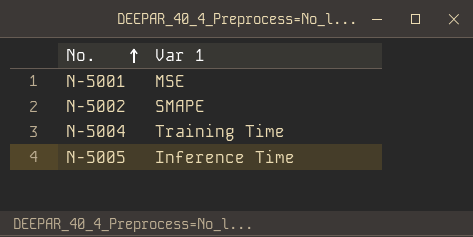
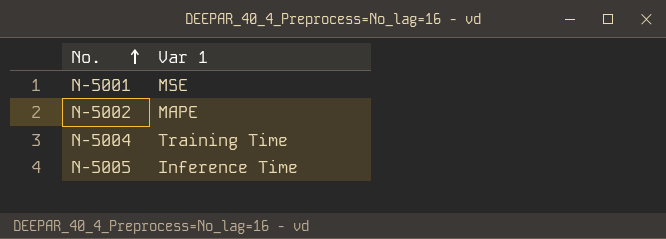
N-5002 | Var 1: SMAPE -> MAPE

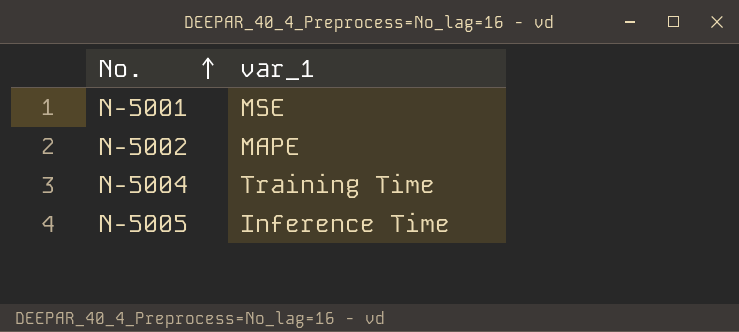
column name: Var 1 -> var_1

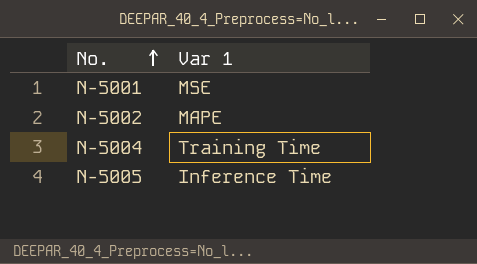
column name: var_1 -> Var 1

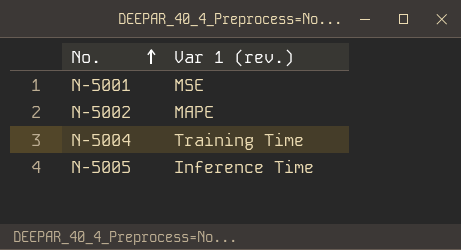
column name: Var 1 -> Var 1 (rev.)

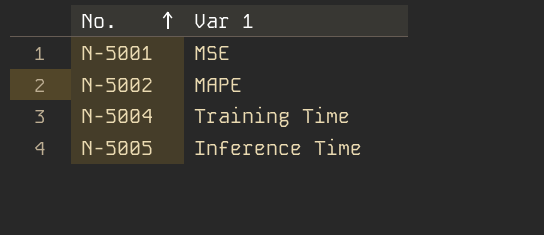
column name: Var 1 (rev.) -> Var 1

